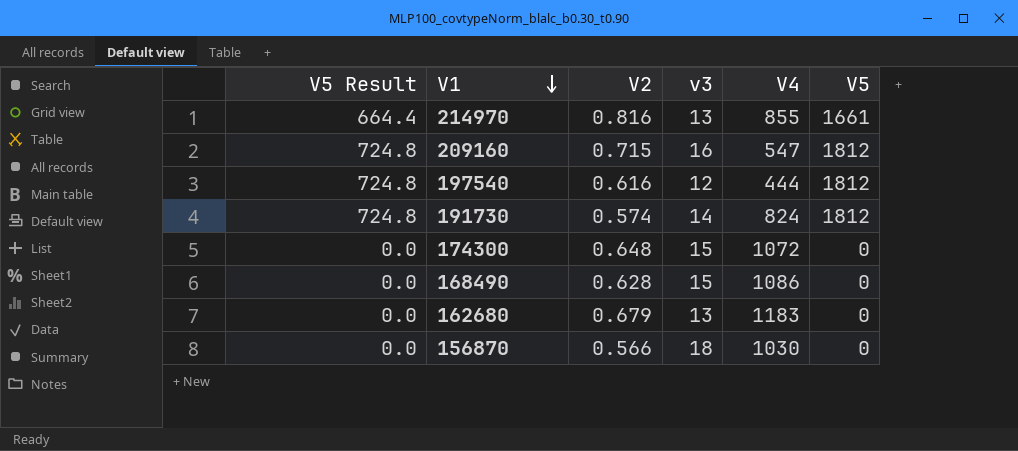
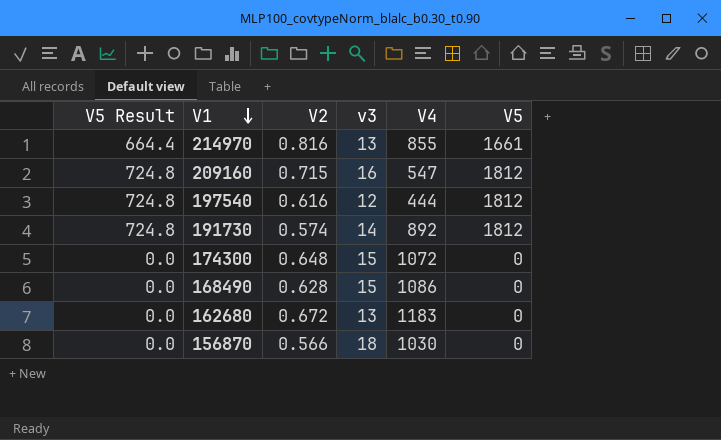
191730 | V4: 824 -> 892
162680 | V2: 0.679 -> 0.672

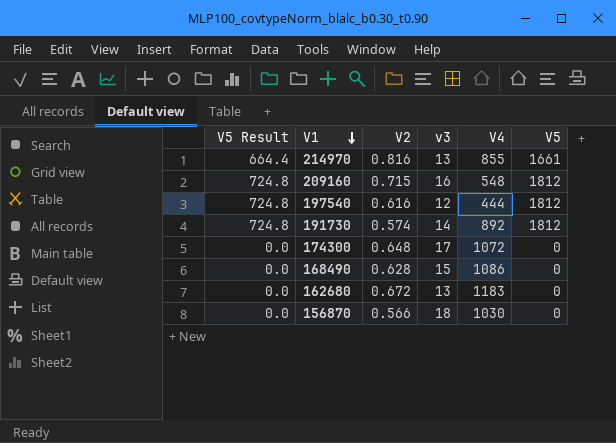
209160 | V4: 547 -> 548
174300 | v3: 15 -> 17

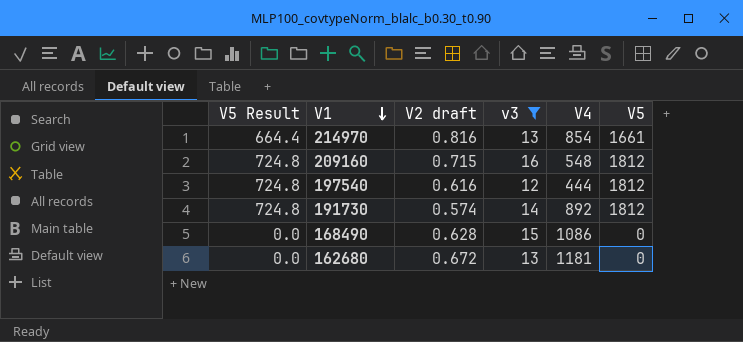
filter: none -> v3 <= 16
column name: V2 -> V2 draft
214970 | V4: 855 -> 854
162680 | V4: 1183 -> 1181

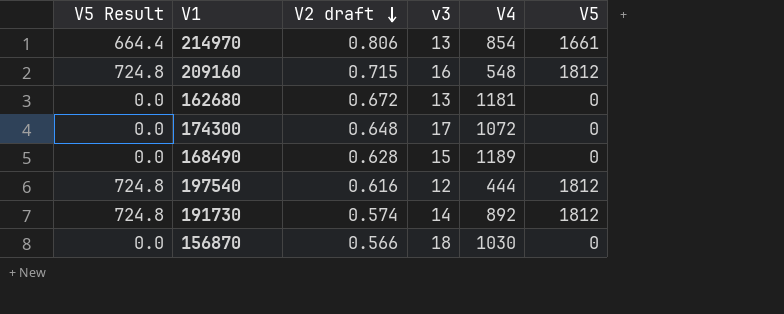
filter: v3 <= 16 -> none
row order: V1 descending -> V2 draft descending
214970 | V2 draft: 0.816 -> 0.806
168490 | V4: 1086 -> 1189

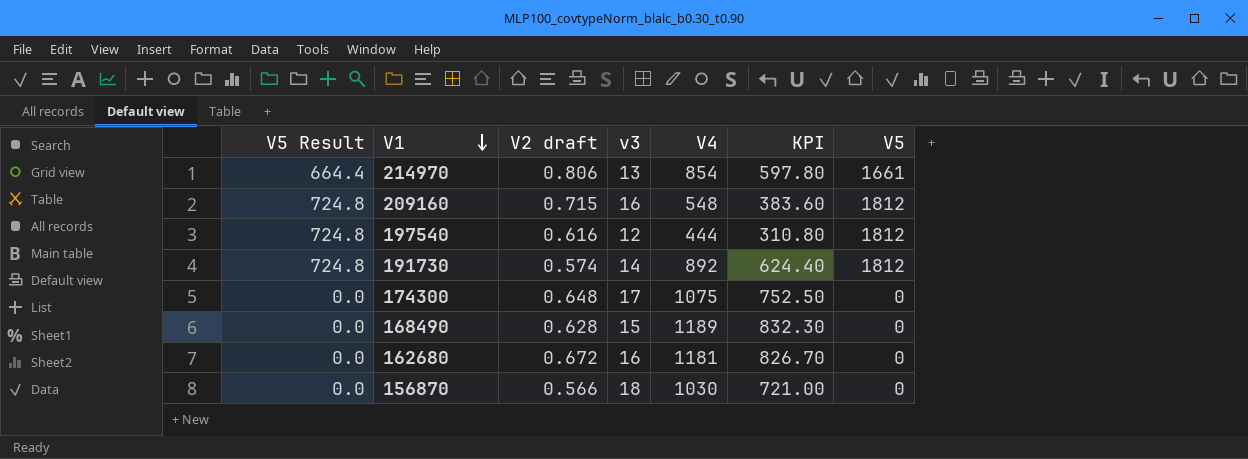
row order: V2 draft descending -> V1 descending
column KPI | formula: none -> [V4] * 0.7
174300 | V4: 1072 -> 1075
162680 | v3: 13 -> 16

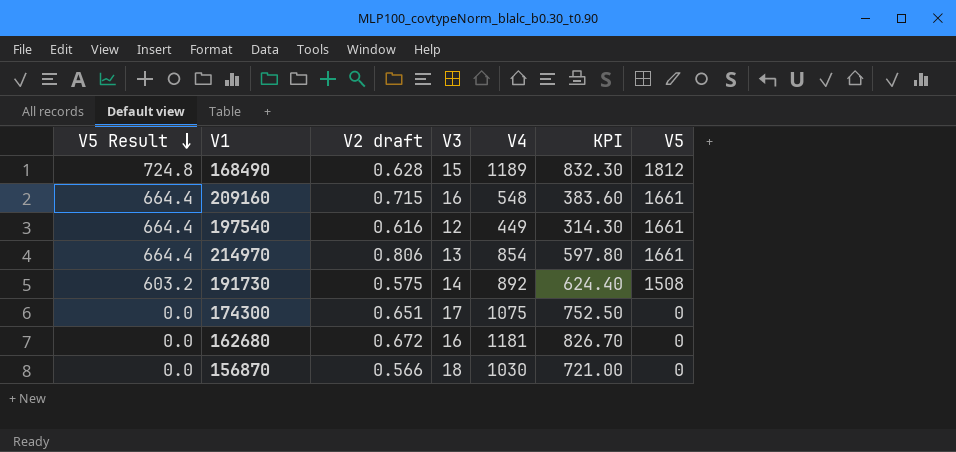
row order: V1 descending -> V5 Result descending
column name: v3 -> V3
168490 | V5 Result: 0.0 -> 724.8
168490 | V5: 0 -> 1812
209160 | V5 Result: 724.8 -> 664.4
209160 | V5: 1812 -> 1661
197540 | V5 Result: 724.8 -> 664.4
197540 | V4: 444 -> 449
197540 | KPI: 310.80 -> 314.30
197540 | V5: 1812 -> 1661
191730 | V5 Result: 724.8 -> 603.2
191730 | V2 draft: 0.574 -> 0.575
191730 | V5: 1812 -> 1508
174300 | V2 draft: 0.648 -> 0.651

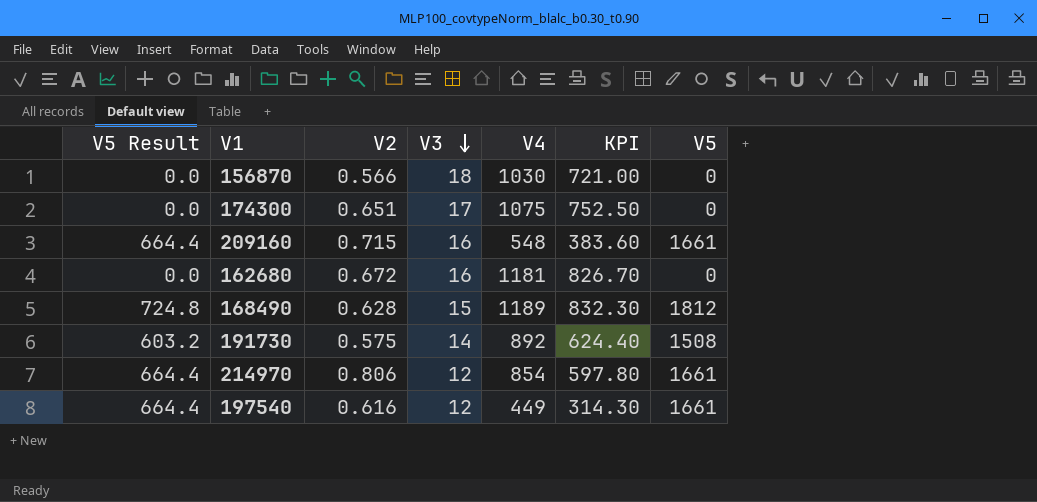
row order: V5 Result descending -> V3 descending
column name: V2 draft -> V2
214970 | V3: 13 -> 12

